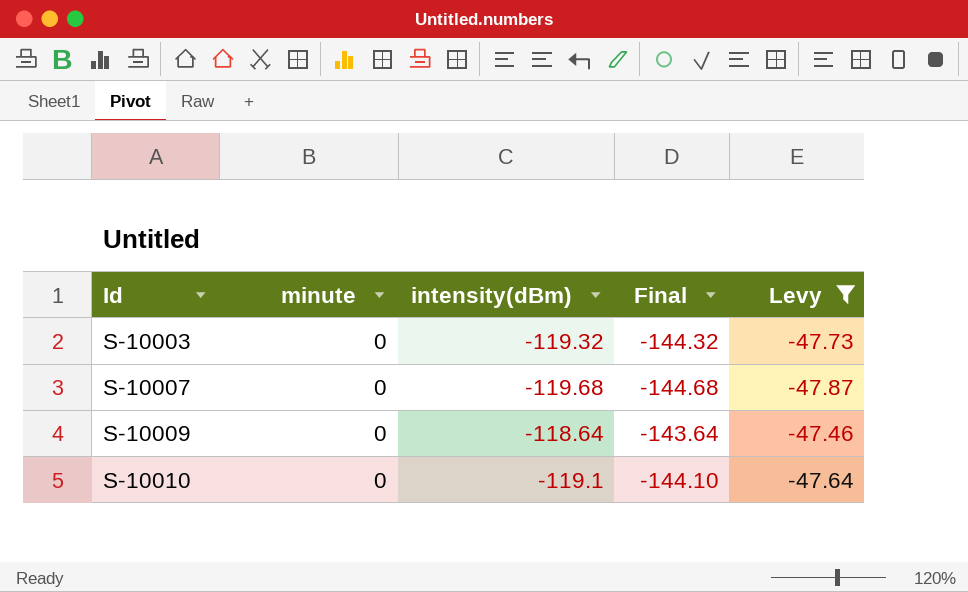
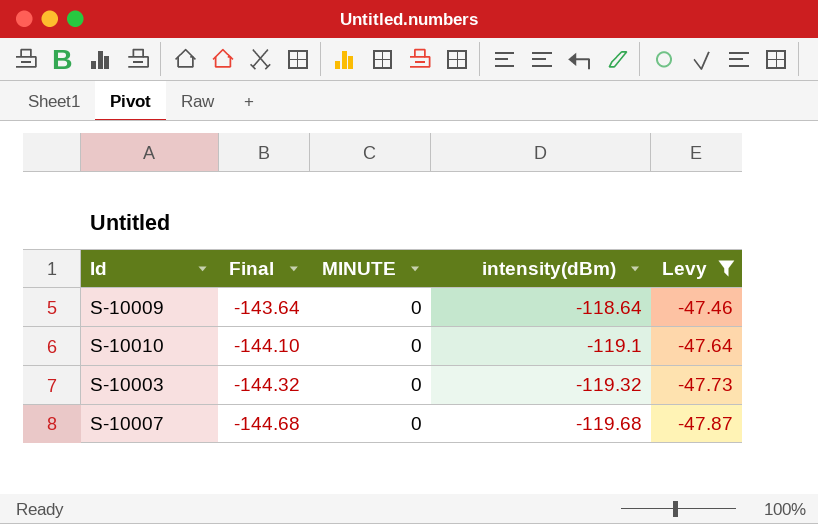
row order: Id ascending -> Final descending
column Final | position: 4 -> 2
column name: minute -> MINUTE

